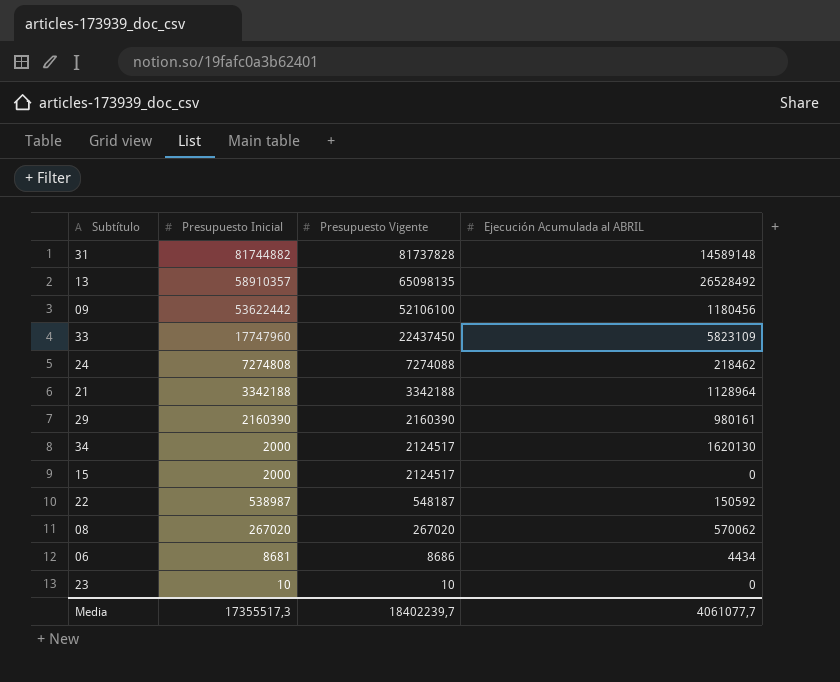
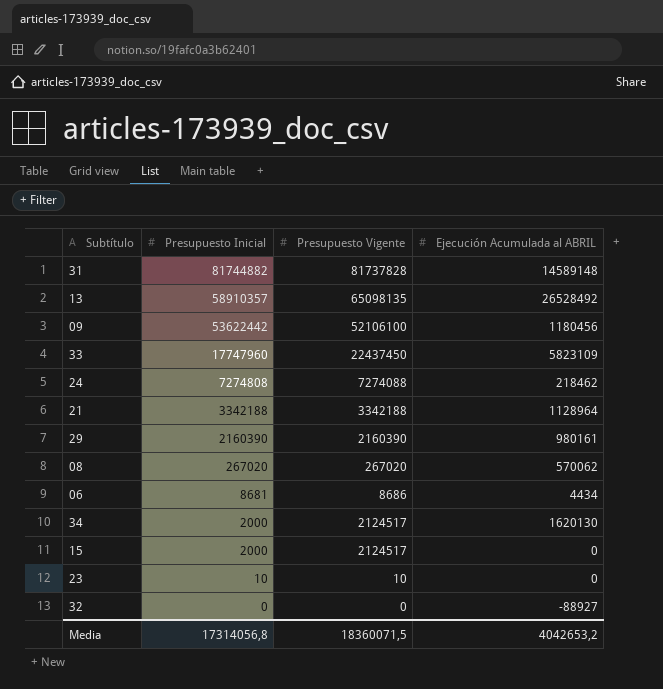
row order: Presupuesto Vigente descending -> Presupuesto Inicial descending
row 22: 538987 | 548187 | 150592 -> none
row 32: none -> 0 | 0 | -88927
Media | Presupuesto Inicial: 17355517,3 -> 17314056,8
Media | Presupuesto Vigente: 18402239,7 -> 18360071,5
Media | Ejecución Acumulada al ABRIL: 4061077,7 -> 4042653,2

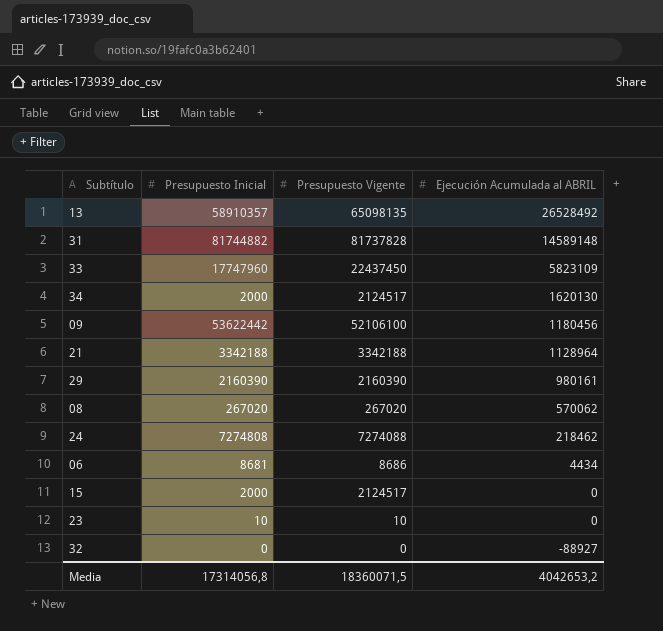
row order: Presupuesto Inicial descending -> Ejecución Acumulada al ABRIL descending

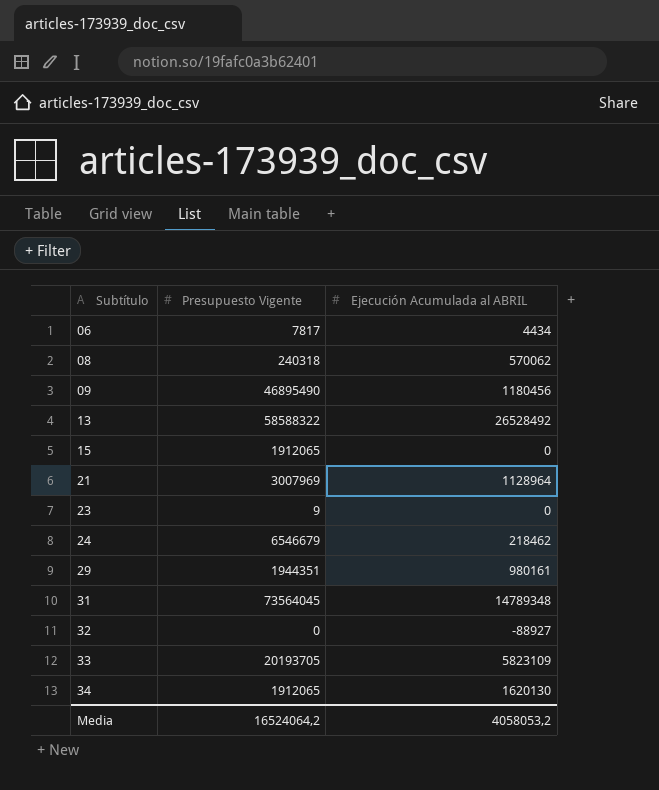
row order: Ejecución Acumulada al ABRIL descending -> Subtítulo ascending
column Presupuesto Inicial | position: 2 -> none
06 | Presupuesto Vigente: 8686 -> 7817
08 | Presupuesto Vigente: 267020 -> 240318
09 | Presupuesto Vigente: 52106100 -> 46895490
13 | Presupuesto Vigente: 65098135 -> 58588322
15 | Presupuesto Vigente: 2124517 -> 1912065
21 | Presupuesto Vigente: 3342188 -> 3007969
23 | Presupuesto Vigente: 10 -> 9
24 | Presupuesto Vigente: 7274088 -> 6546679
29 | Presupuesto Vigente: 2160390 -> 1944351
31 | Presupuesto Vigente: 81737828 -> 73564045
31 | Ejecución Acumulada al ABRIL: 14589148 -> 14789348
33 | Presupuesto Vigente: 22437450 -> 20193705
34 | Presupuesto Vigente: 2124517 -> 1912065
Media | Presupuesto Vigente: 18360071,5 -> 16524064,2
Media | Ejecución Acumulada al ABRIL: 4042653,2 -> 4058053,2

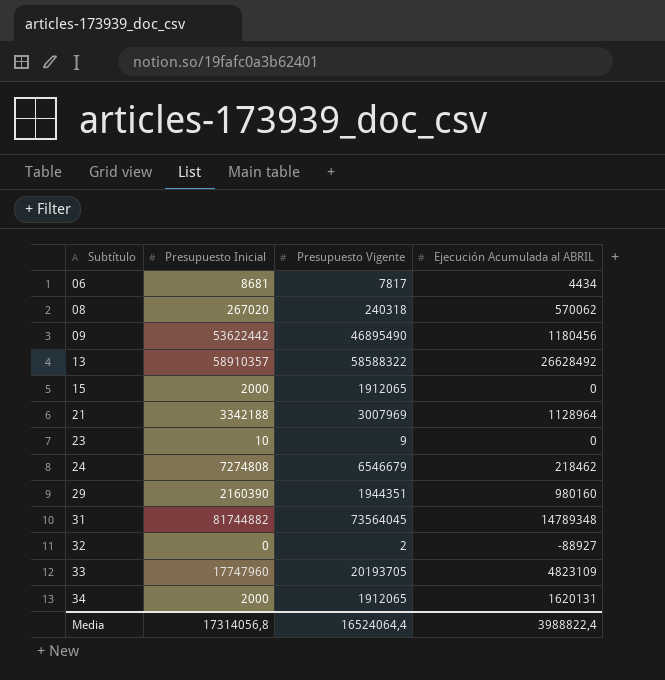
column Presupuesto Inicial | position: none -> 2
13 | Ejecución Acumulada al ABRIL: 26528492 -> 26628492
29 | Ejecución Acumulada al ABRIL: 980161 -> 980160
32 | Presupuesto Vigente: 0 -> 2
33 | Ejecución Acumulada al ABRIL: 5823109 -> 4823109
34 | Ejecución Acumulada al ABRIL: 1620130 -> 1620131
Media | Presupuesto Vigente: 16524064,2 -> 16524064,4
Media | Ejecución Acumulada al ABRIL: 4058053,2 -> 3988822,4

